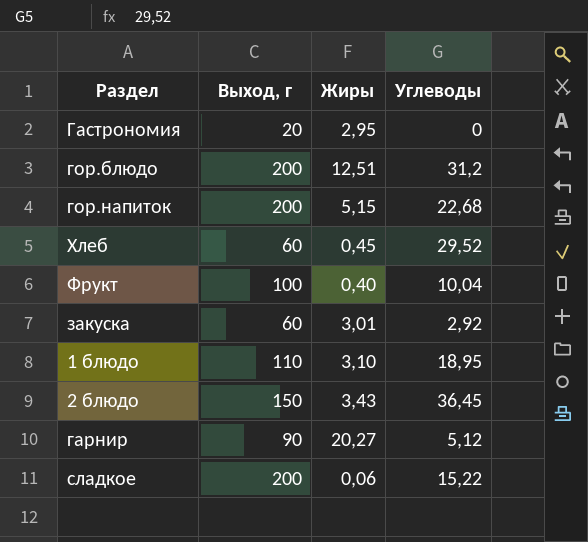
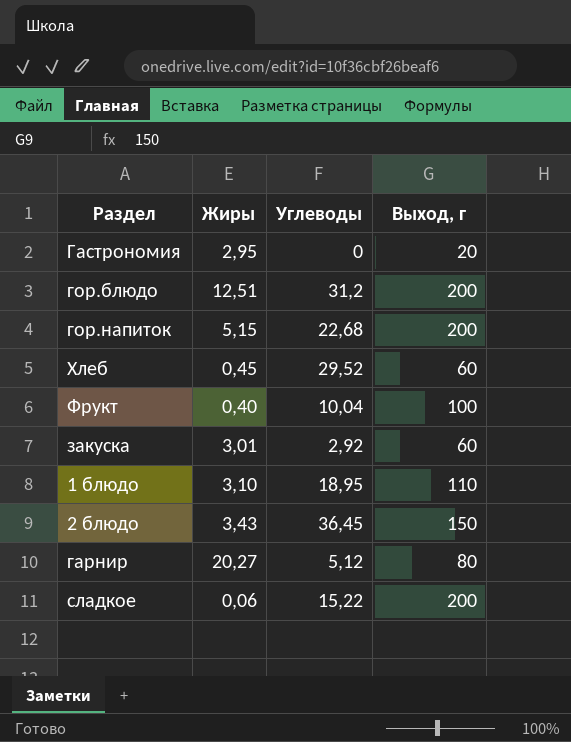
column Выход, г | position: 2 -> 4
гарнир | Выход, г: 90 -> 80

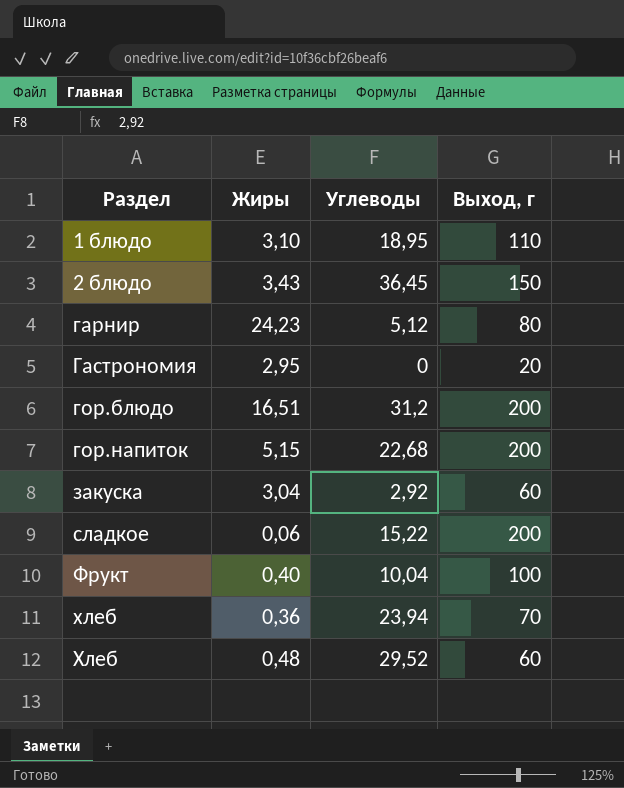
row order: none -> Раздел ascending
гарнир | Жиры: 20,27 -> 24,23
гор.блюдо | Жиры: 12,51 -> 16,51
закуска | Жиры: 3,01 -> 3,04
row хлеб: none -> 0,36 | 23,94 | 70
Хлеб | Жиры: 0,45 -> 0,48

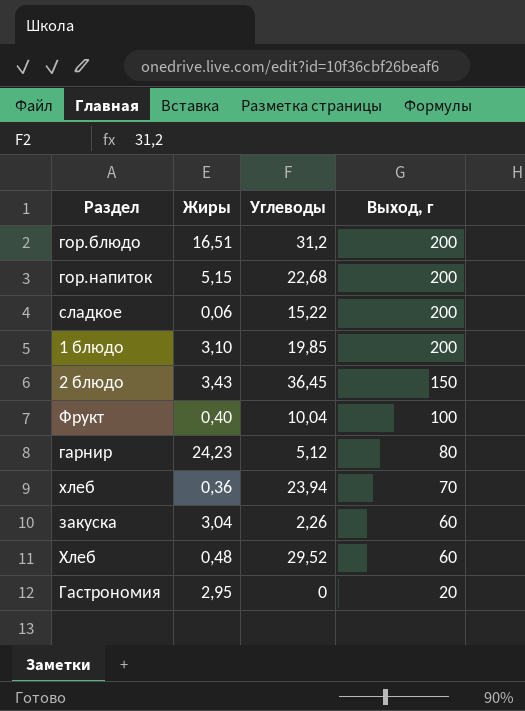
row order: Раздел ascending -> Выход, г descending
1 блюдо | Углеводы: 18,95 -> 19,85
1 блюдо | Выход, г: 110 -> 200
закуска | Углеводы: 2,92 -> 2,26

